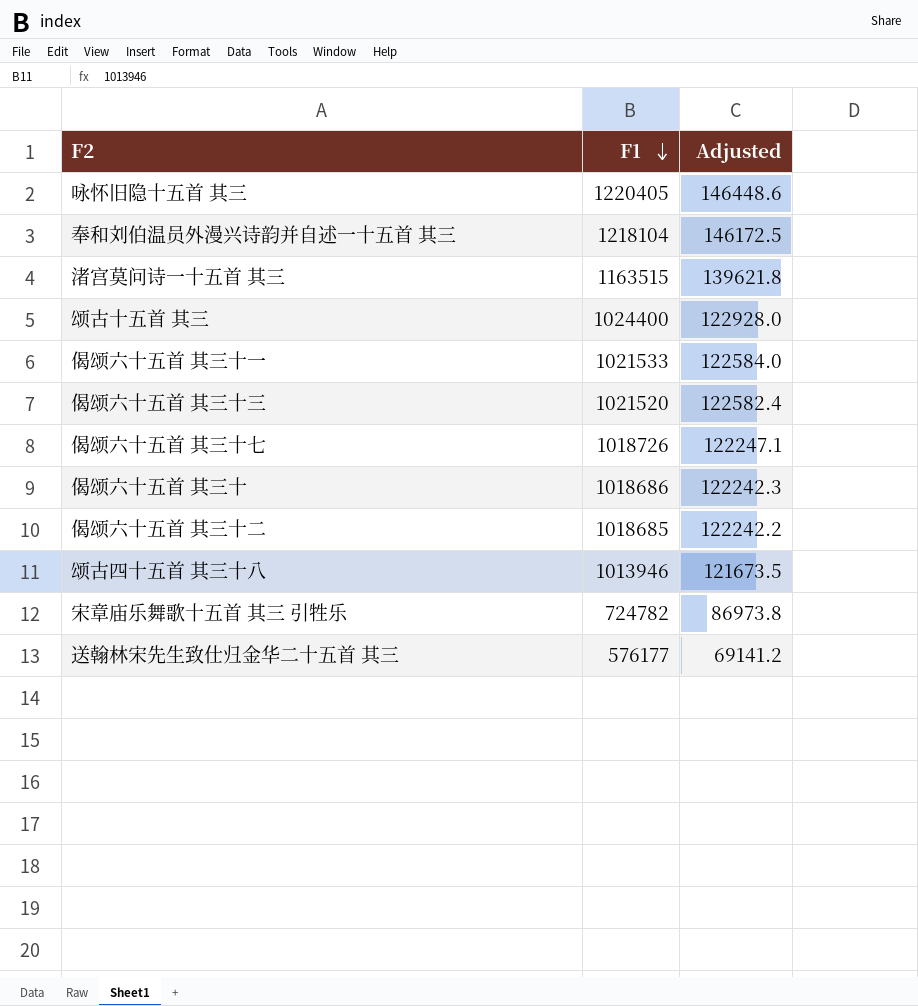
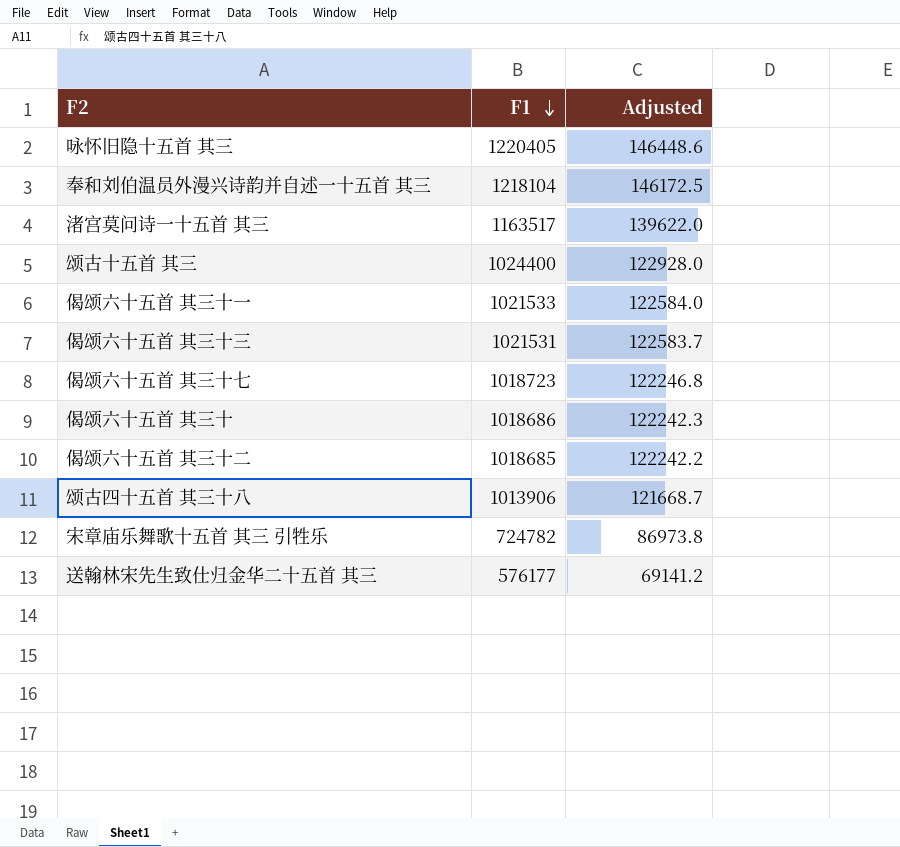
渚宫莫问诗一十五首 其三 | F1: 1163515 -> 1163517
渚宫莫问诗一十五首 其三 | Adjusted: 139621.8 -> 139622.0
偈颂六十五首 其三十三 | F1: 1021520 -> 1021531
偈颂六十五首 其三十三 | Adjusted: 122582.4 -> 122583.7
偈颂六十五首 其三十七 | F1: 1018726 -> 1018723
偈颂六十五首 其三十七 | Adjusted: 122247.1 -> 122246.8
颂古四十五首 其三十八 | F1: 1013946 -> 1013906
颂古四十五首 其三十八 | Adjusted: 121673.5 -> 121668.7

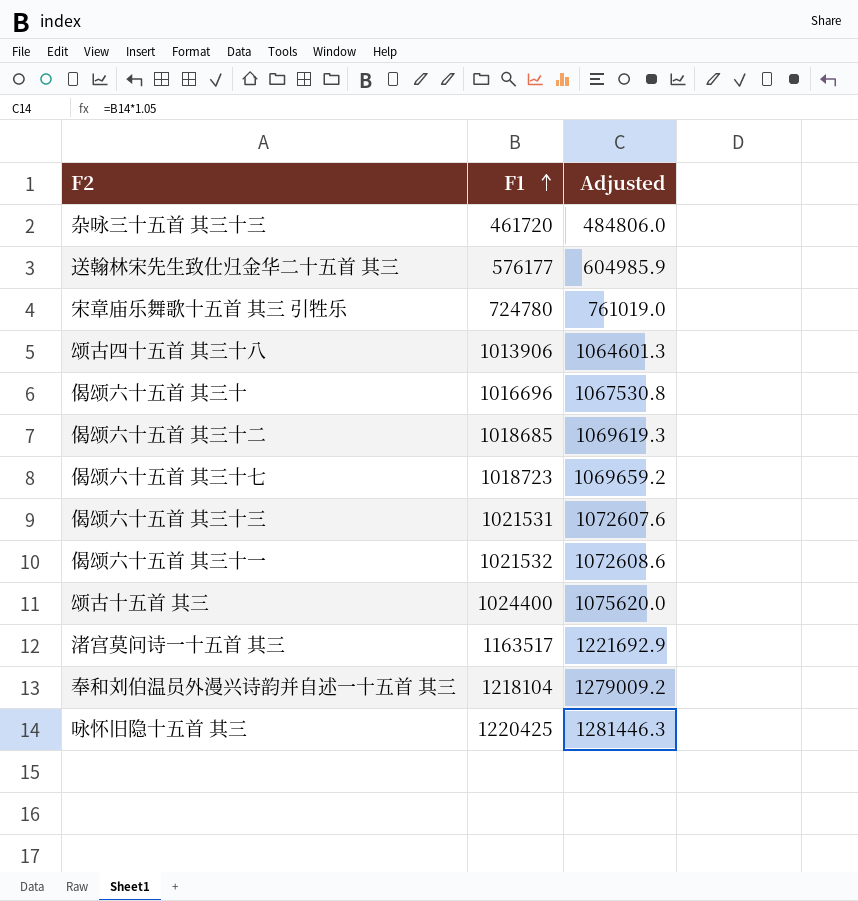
row order: F1 descending -> F1 ascending
column Adjusted | formula: [F1] * 0.12 -> [F1] * 1.05
row 杂咏三十五首 其三十三: none -> 461720 | 484806.0
宋章庙乐舞歌十五首 其三 引牲乐 | F1: 724782 -> 724780
偈颂六十五首 其三十 | F1: 1018686 -> 1016696
偈颂六十五首 其三十一 | F1: 1021533 -> 1021532
咏怀旧隐十五首 其三 | F1: 1220405 -> 1220425

